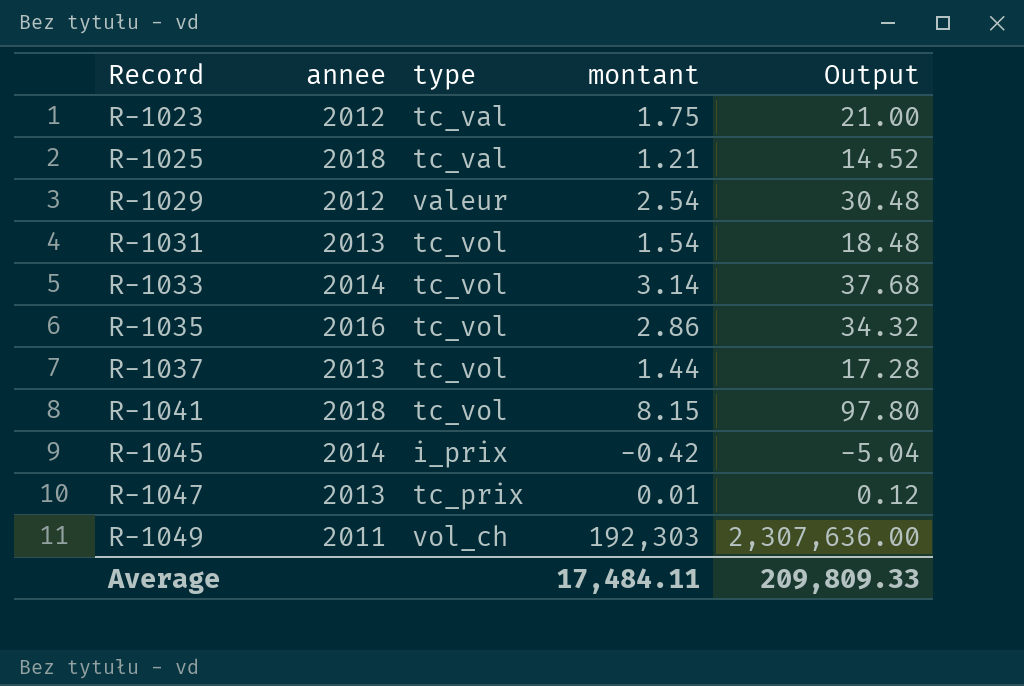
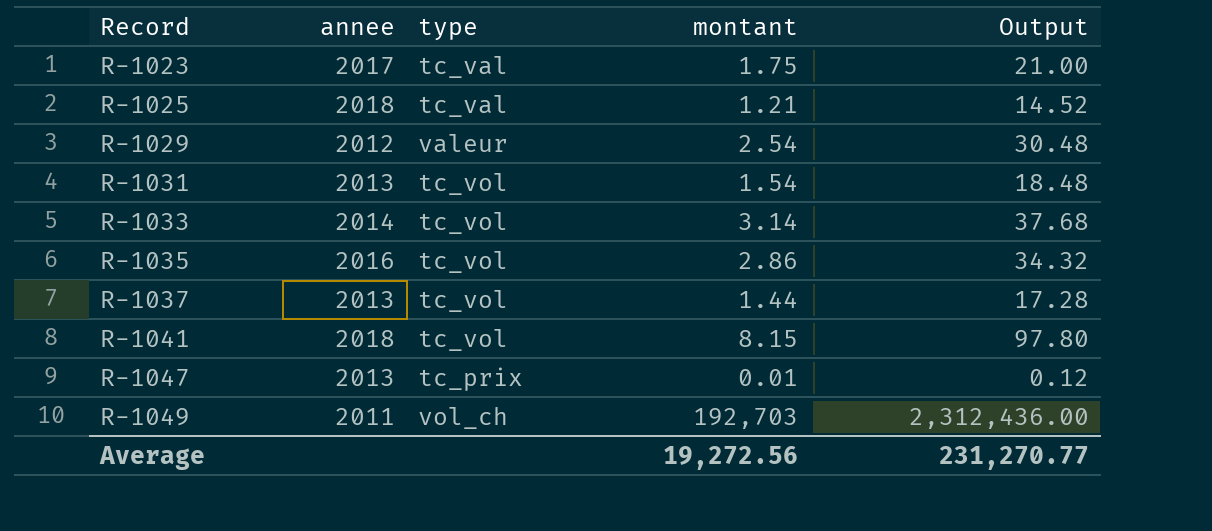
row R-1045: 2014 | i_prix | -0.42 | -5.04 -> none
R-1023 | annee: 2012 -> 2017
R-1049 | montant: 192,303 -> 192,703
R-1049 | Output: 2,307,636.00 -> 2,312,436.00
Average | montant: 17,484.11 -> 19,272.56
Average | Output: 209,809.33 -> 231,270.77

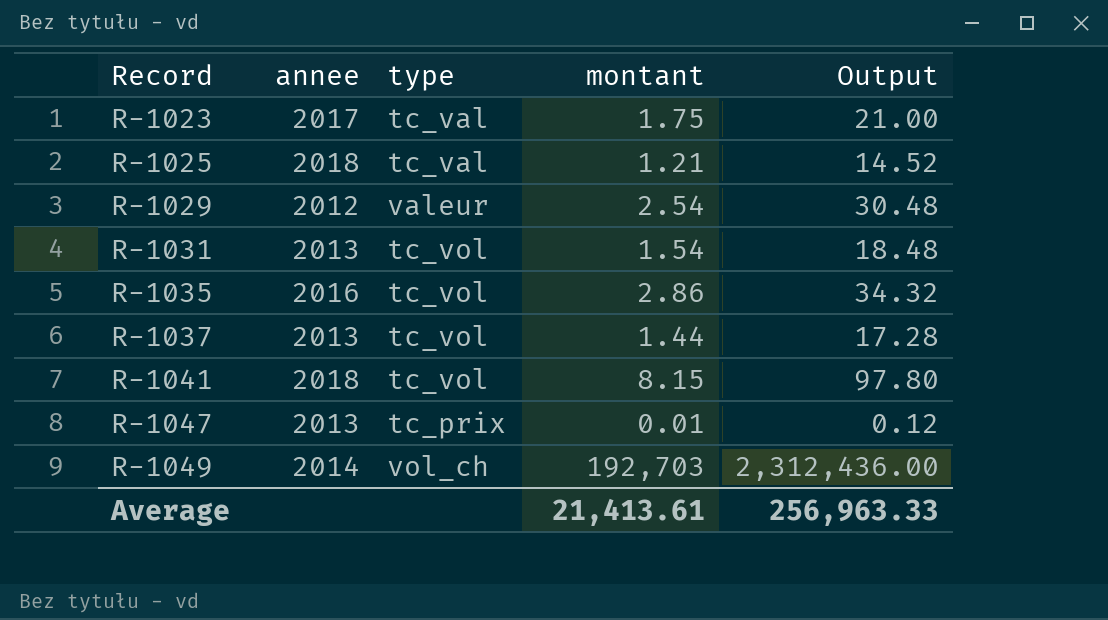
row R-1033: 2014 | tc_vol | 3.14 | 37.68 -> none
R-1049 | annee: 2011 -> 2014
Average | montant: 19,272.56 -> 21,413.61
Average | Output: 231,270.77 -> 256,963.33

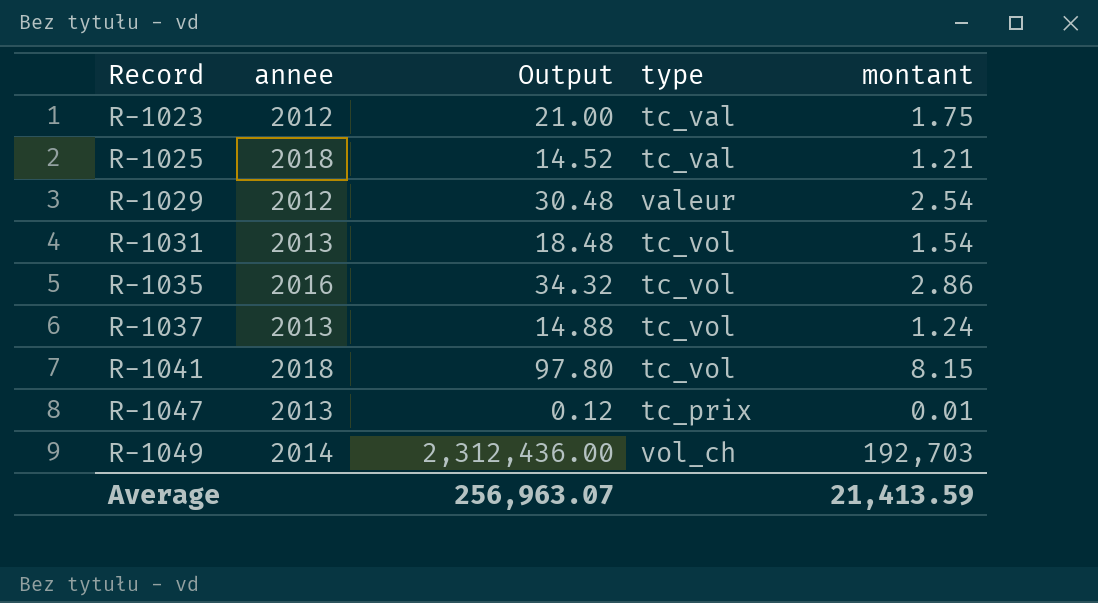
column Output | position: 5 -> 3
R-1023 | annee: 2017 -> 2012
R-1037 | Output: 17.28 -> 14.88
R-1037 | montant: 1.44 -> 1.24
Average | Output: 256,963.33 -> 256,963.07
Average | montant: 21,413.61 -> 21,413.59

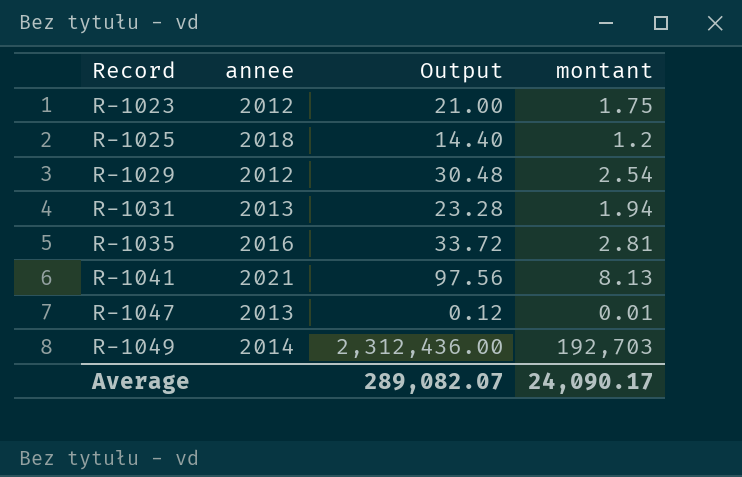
column type | position: 4 -> none
row R-1037: 2013 | 14.88 | tc_vol | 1.24 -> none
R-1025 | Output: 14.52 -> 14.40
R-1025 | montant: 1.21 -> 1.2
R-1031 | Output: 18.48 -> 23.28
R-1031 | montant: 1.54 -> 1.94
R-1035 | Output: 34.32 -> 33.72
R-1035 | montant: 2.86 -> 2.81
R-1041 | annee: 2018 -> 2021
R-1041 | Output: 97.80 -> 97.56
R-1041 | montant: 8.15 -> 8.13
Average | Output: 256,963.07 -> 289,082.07
Average | montant: 21,413.59 -> 24,090.17

